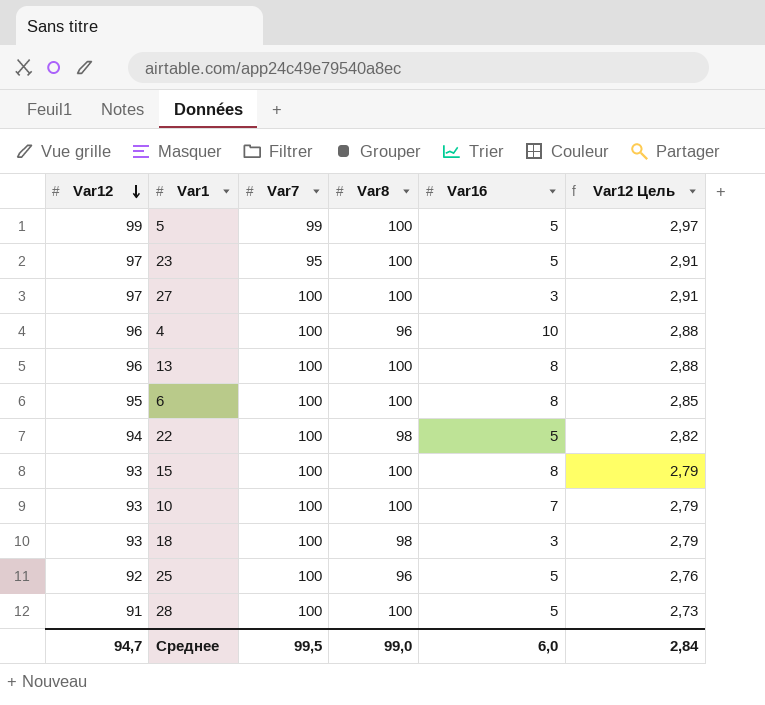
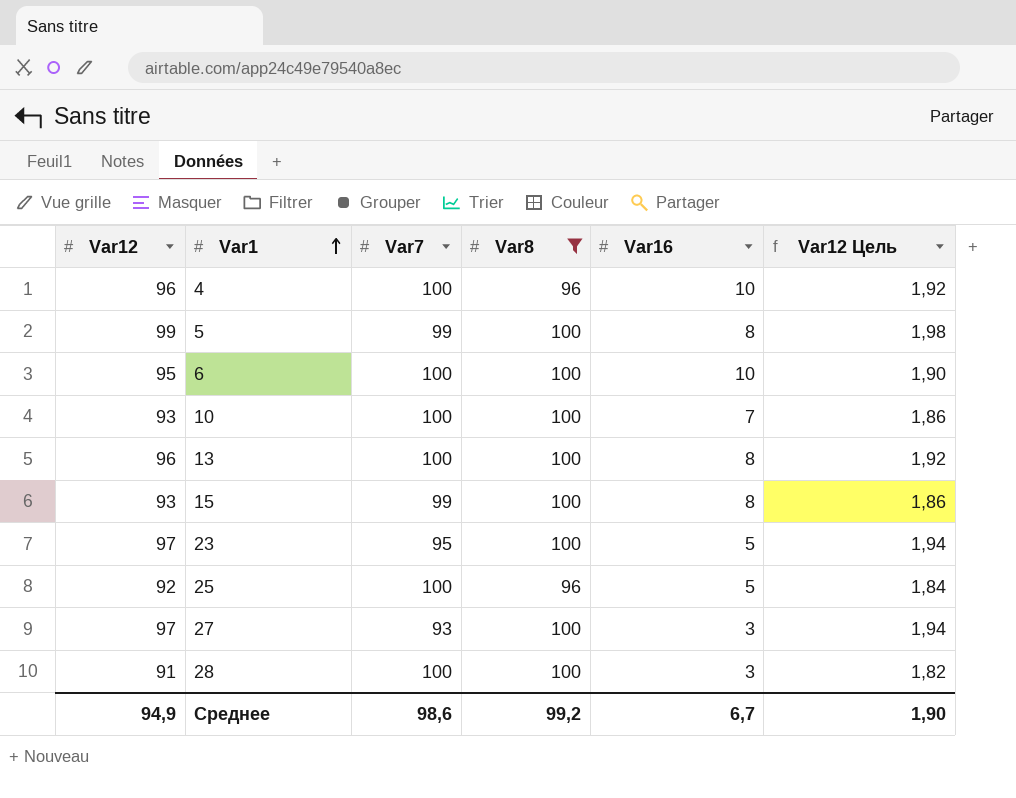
filter: none -> Var8 != 98
row order: Var12 descending -> Var1 ascending
column Var12 Цель | formula: [Var12] * 0,03 -> [Var12] * 0,02
5 | Var16: 5 -> 8
6 | Var16: 8 -> 10
15 | Var7: 100 -> 99
27 | Var7: 100 -> 93
28 | Var16: 5 -> 3
Среднее | Var12: 94,7 -> 94,9
Среднее | Var7: 99,5 -> 98,6
Среднее | Var8: 99,0 -> 99,2
Среднее | Var16: 6,0 -> 6,7
Среднее | Var12 Цель: 2,84 -> 1,90

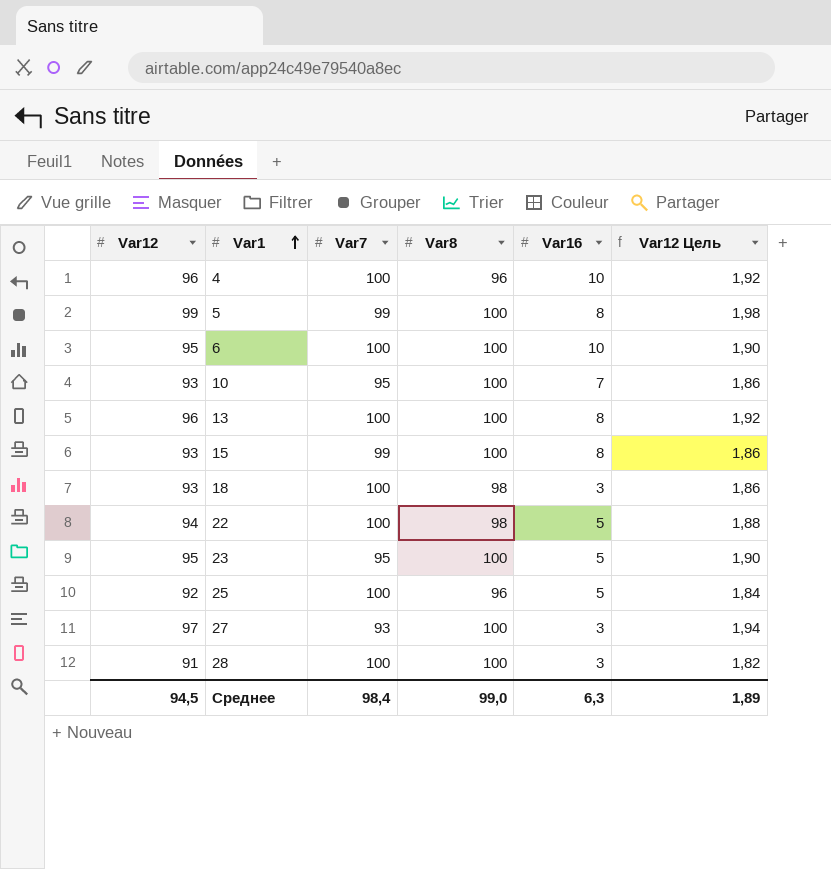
filter: Var8 != 98 -> none
10 | Var7: 100 -> 95
23 | Var12: 97 -> 95
23 | Var12 Цель: 1,94 -> 1,90
Среднее | Var12: 94,9 -> 94,5
Среднее | Var7: 98,6 -> 98,4
Среднее | Var8: 99,2 -> 99,0
Среднее | Var16: 6,7 -> 6,3
Среднее | Var12 Цель: 1,90 -> 1,89

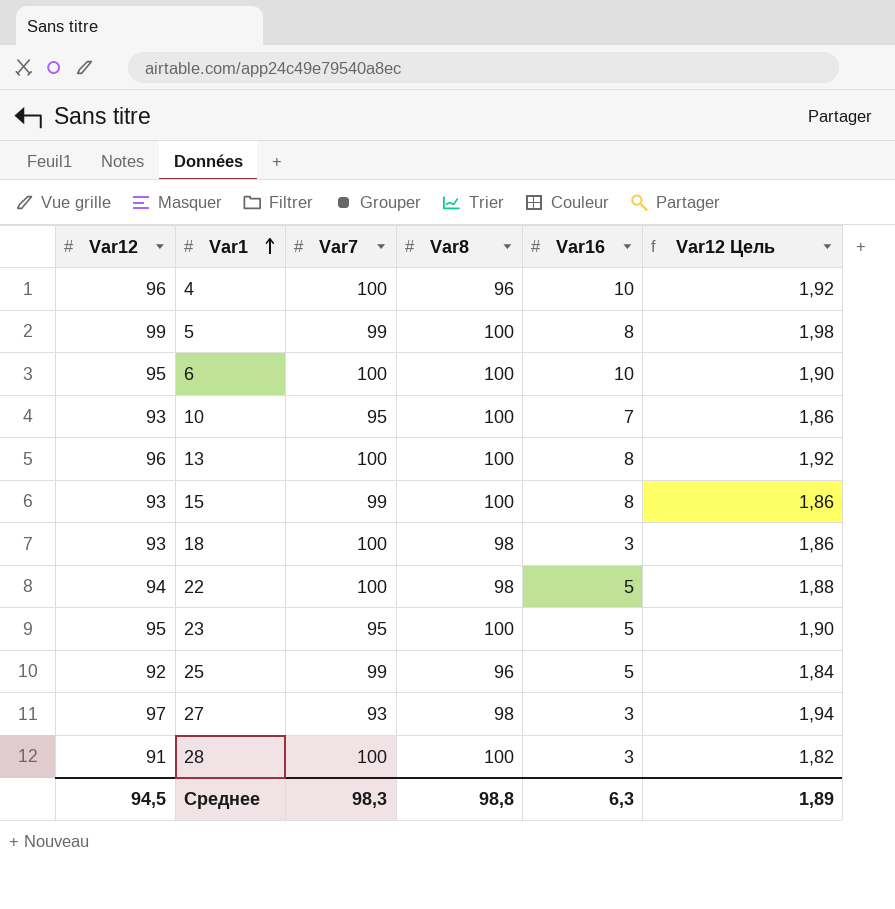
25 | Var7: 100 -> 99
27 | Var8: 100 -> 98
Среднее | Var7: 98,4 -> 98,3
Среднее | Var8: 99,0 -> 98,8

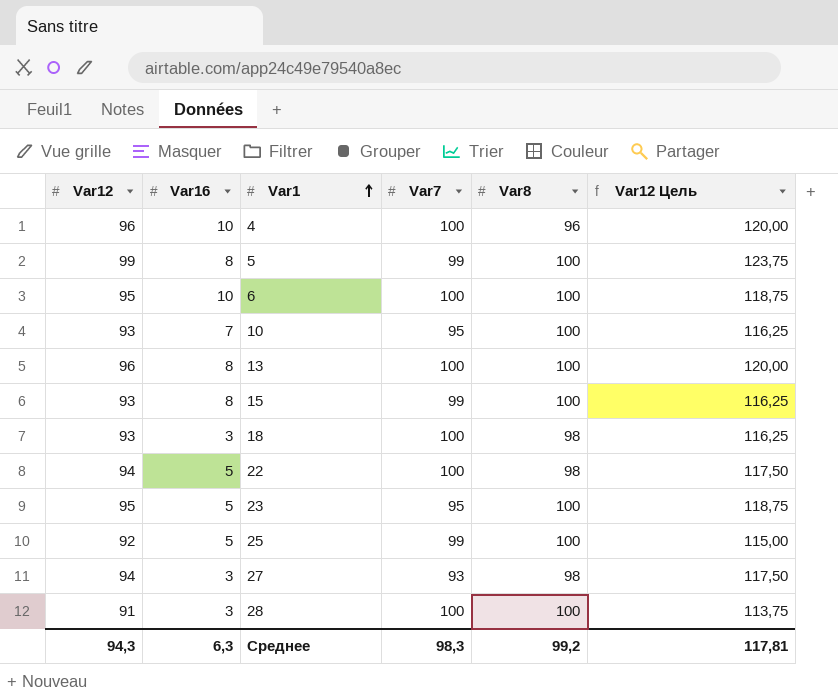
column Var16 | position: 5 -> 2
column Var12 Цель | formula: [Var12] * 0,02 -> [Var12] * 1,25
25 | Var8: 96 -> 100
27 | Var12: 97 -> 94
Среднее | Var12: 94,5 -> 94,3
Среднее | Var8: 98,8 -> 99,2
Среднее | Var12 Цель: 1,89 -> 117,81

